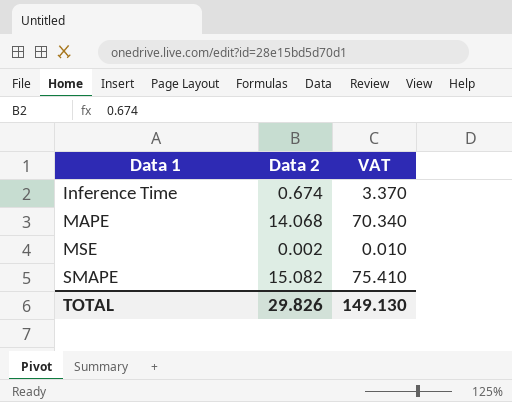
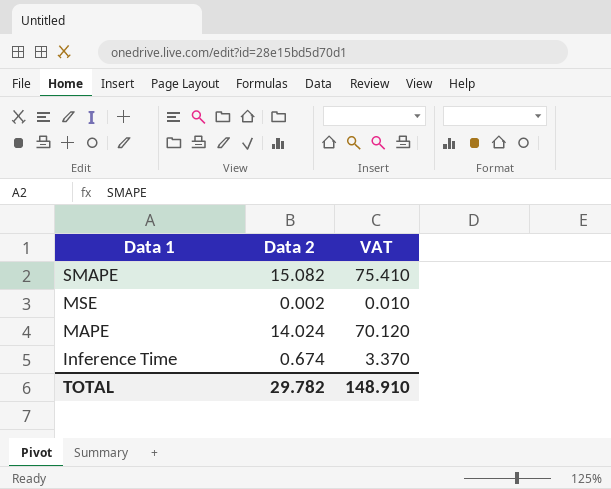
row order: Data 1 ascending -> Data 1 descending
MAPE | Data 2: 14.068 -> 14.024
MAPE | VAT: 70.340 -> 70.120
TOTAL | Data 2: 29.826 -> 29.782
TOTAL | VAT: 149.130 -> 148.910

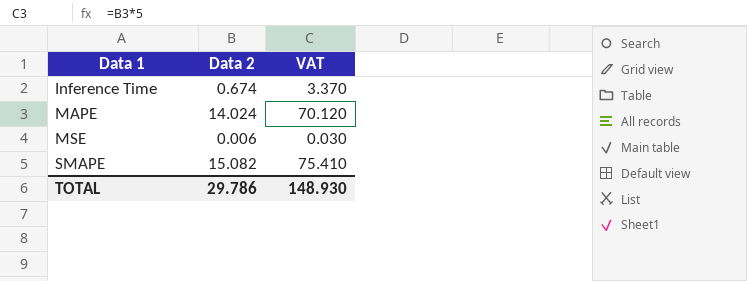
row order: Data 1 descending -> Data 1 ascending
MSE | Data 2: 0.002 -> 0.006
MSE | VAT: 0.010 -> 0.030
TOTAL | Data 2: 29.782 -> 29.786
TOTAL | VAT: 148.910 -> 148.930

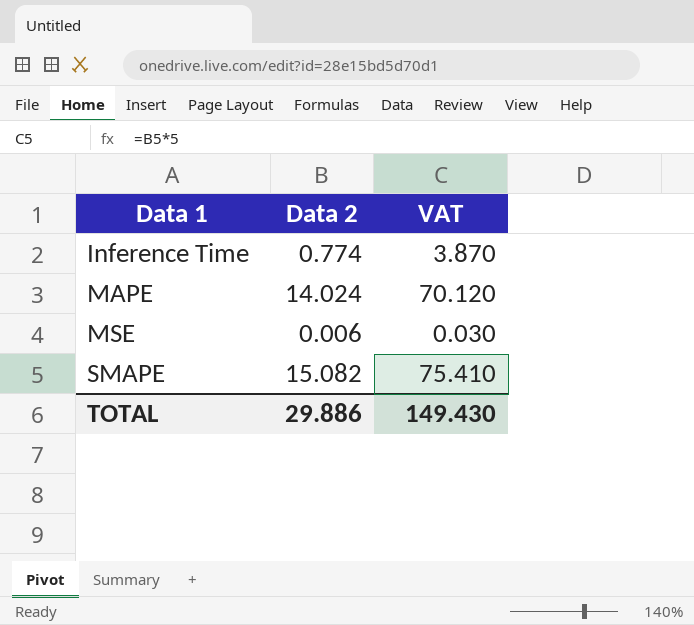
Inference Time | Data 2: 0.674 -> 0.774
Inference Time | VAT: 3.370 -> 3.870
TOTAL | Data 2: 29.786 -> 29.886
TOTAL | VAT: 148.930 -> 149.430

